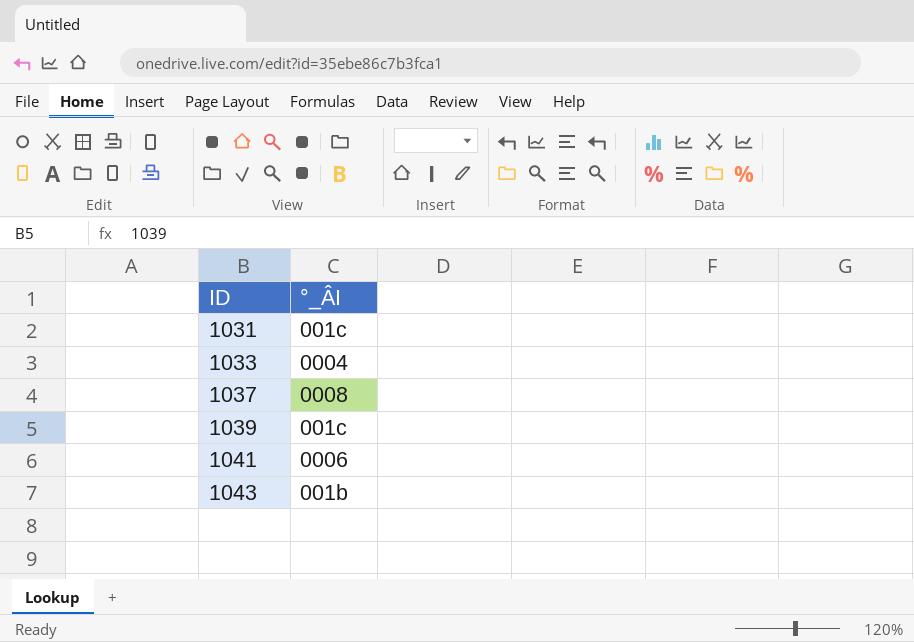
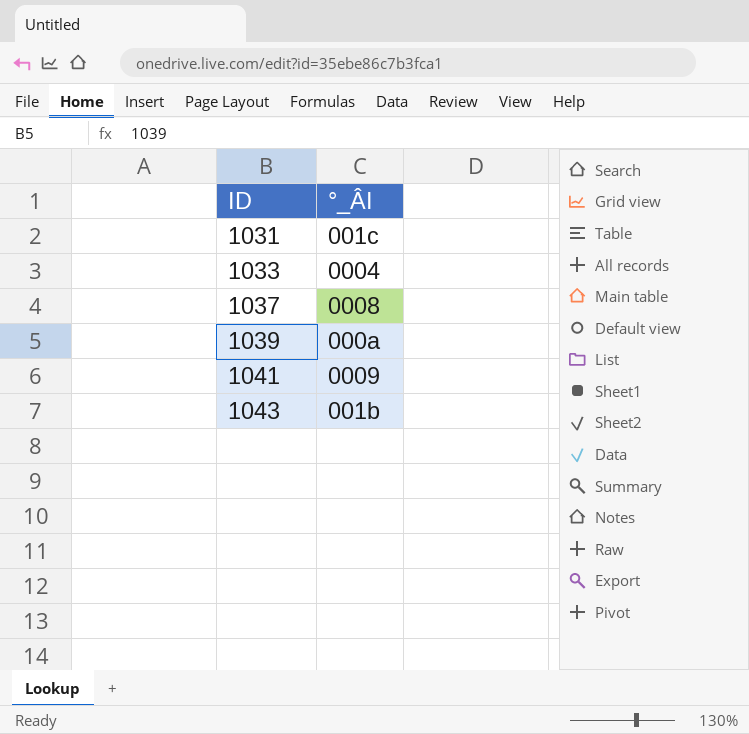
1039 | °_ÂI: 001c -> 000a
1041 | °_ÂI: 0006 -> 0009

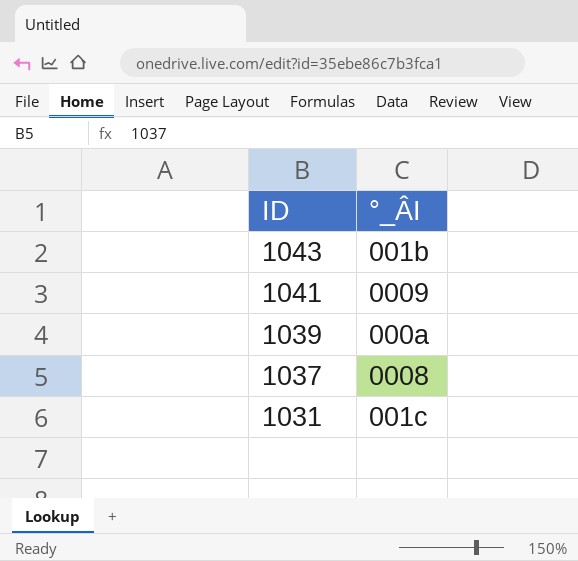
row order: ID ascending -> ID descending
row 1033: 0004 -> none

